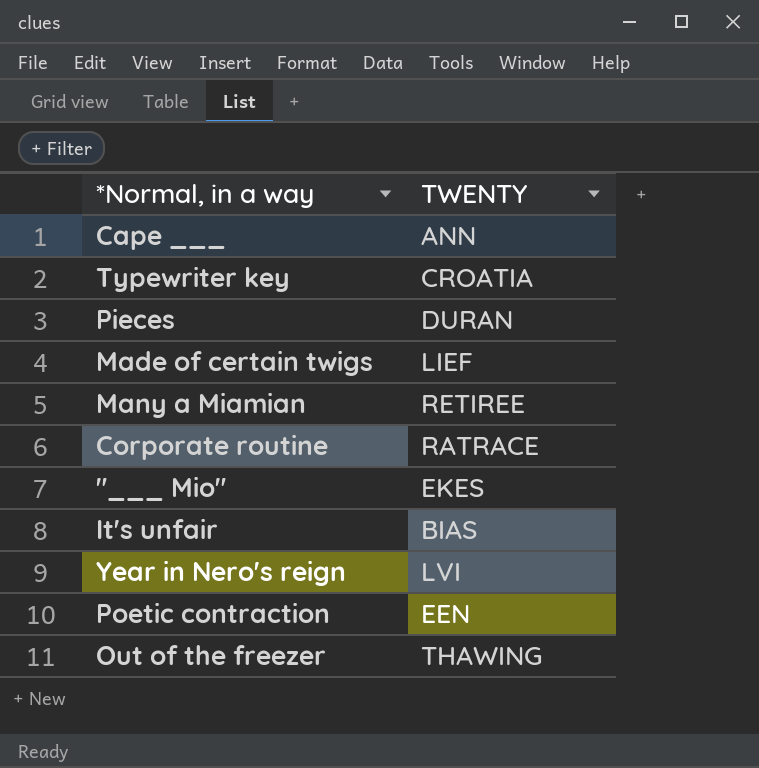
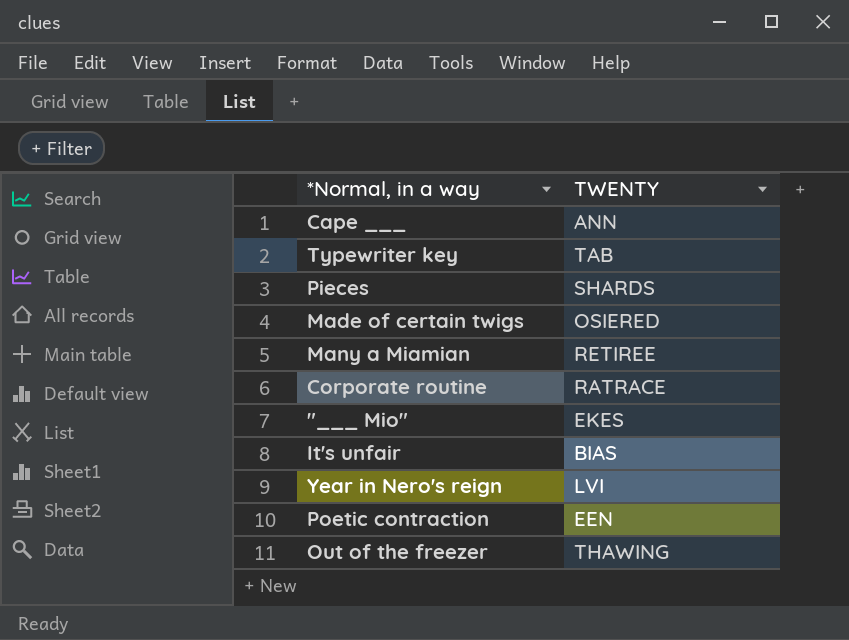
Typewriter key | TWENTY: CROATIA -> TAB
Pieces | TWENTY: DURAN -> SHARDS
Made of certain twigs | TWENTY: LIEF -> OSIERED

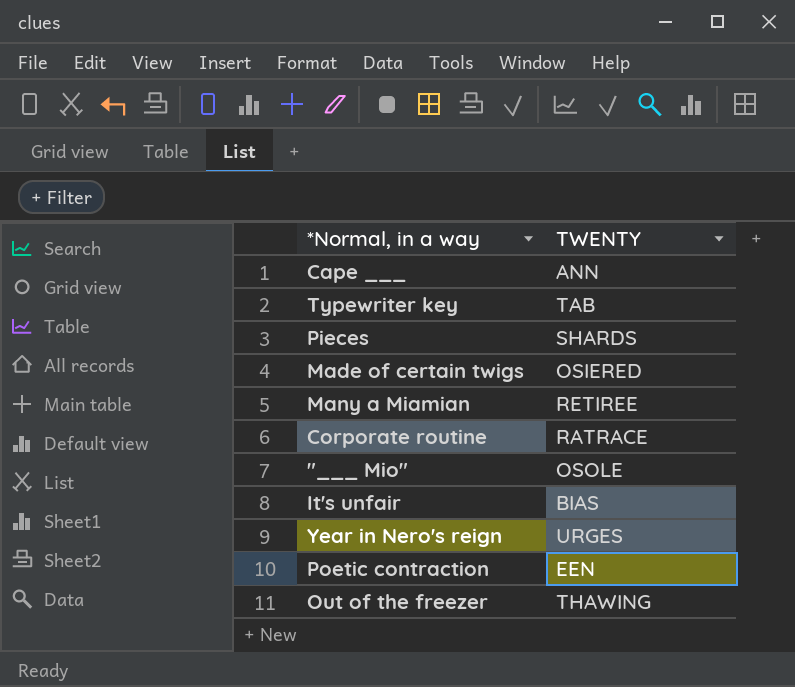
"___ Mio" | TWENTY: EKES -> OSOLE
Year in Nero's reign | TWENTY: LVI -> URGES

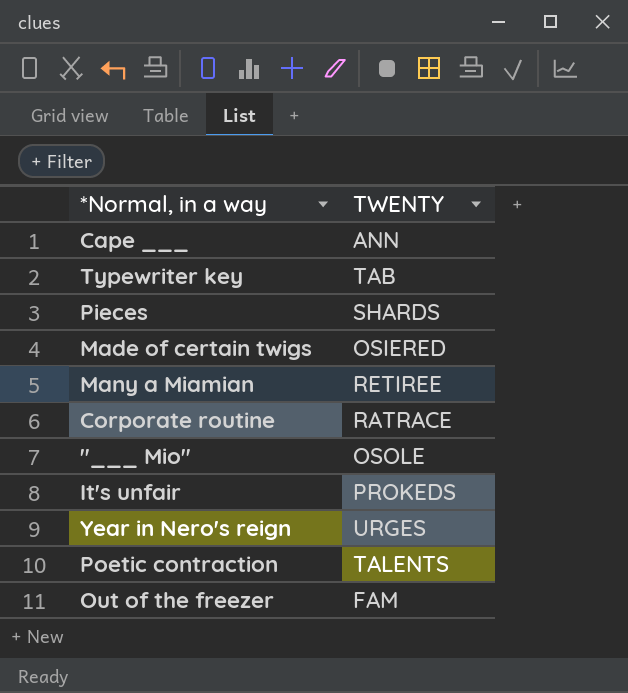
It's unfair | TWENTY: BIAS -> PROKEDS
Poetic contraction | TWENTY: EEN -> TALENTS
Out of the freezer | TWENTY: THAWING -> FAM

